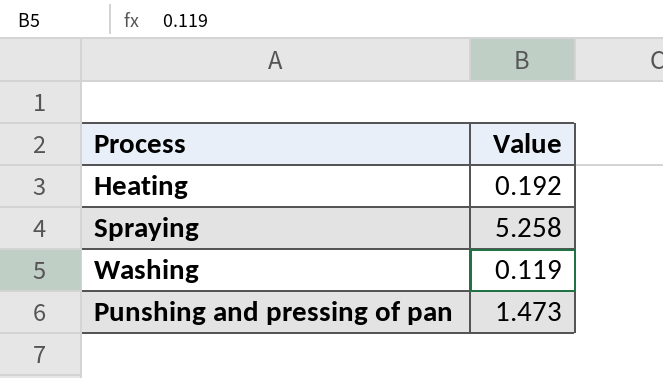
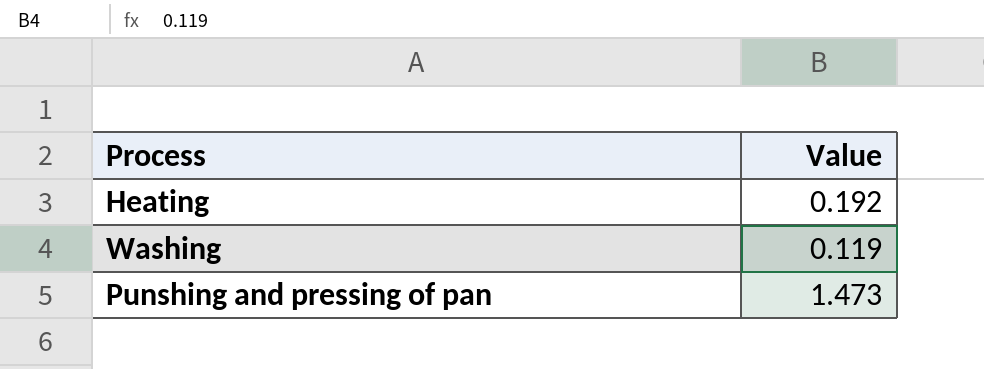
row Spraying: 5.258 -> none

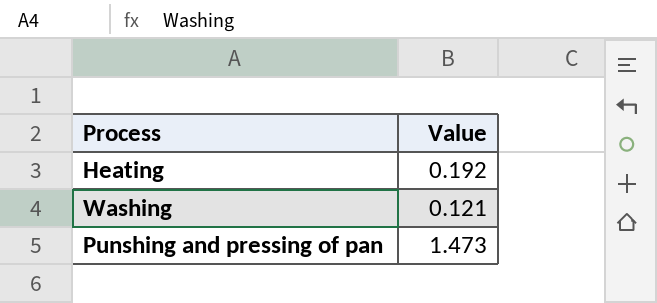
Washing | Value: 0.119 -> 0.121

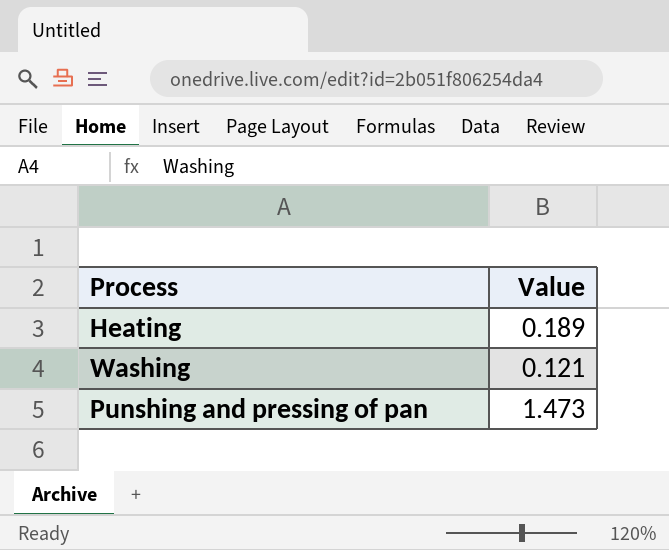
Heating | Value: 0.192 -> 0.189

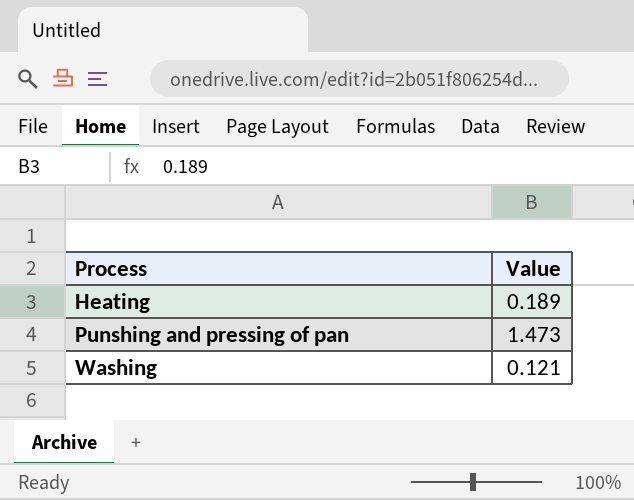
row order: none -> Process ascending

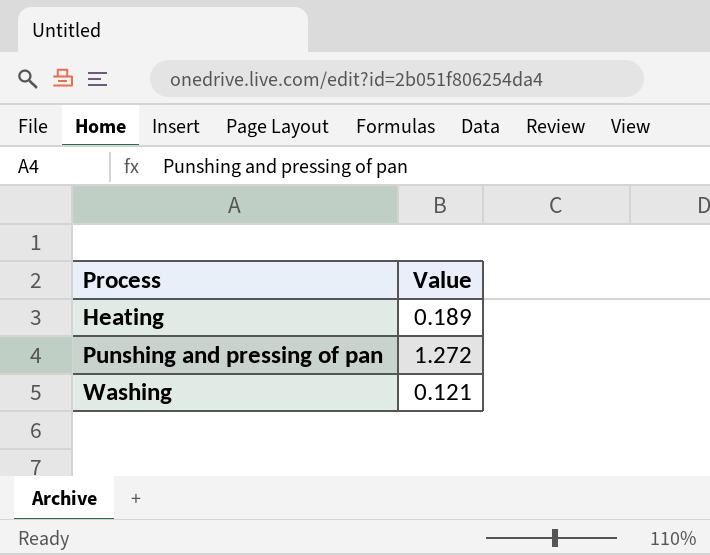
Punshing and pressing of pan | Value: 1.473 -> 1.272

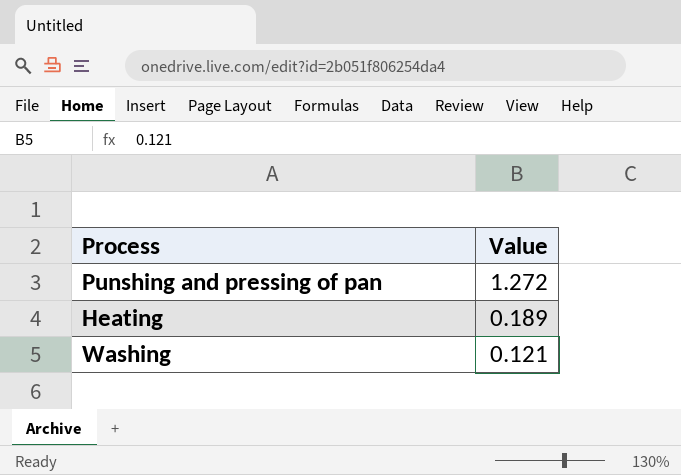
row order: Process ascending -> Value descending

